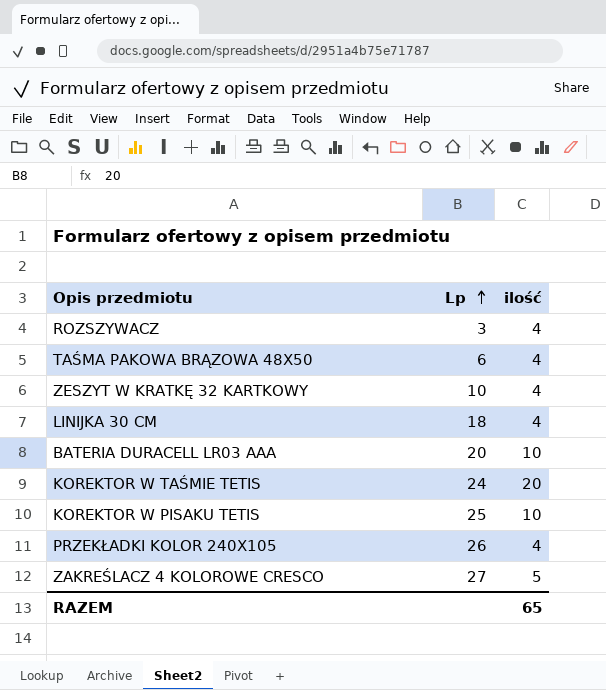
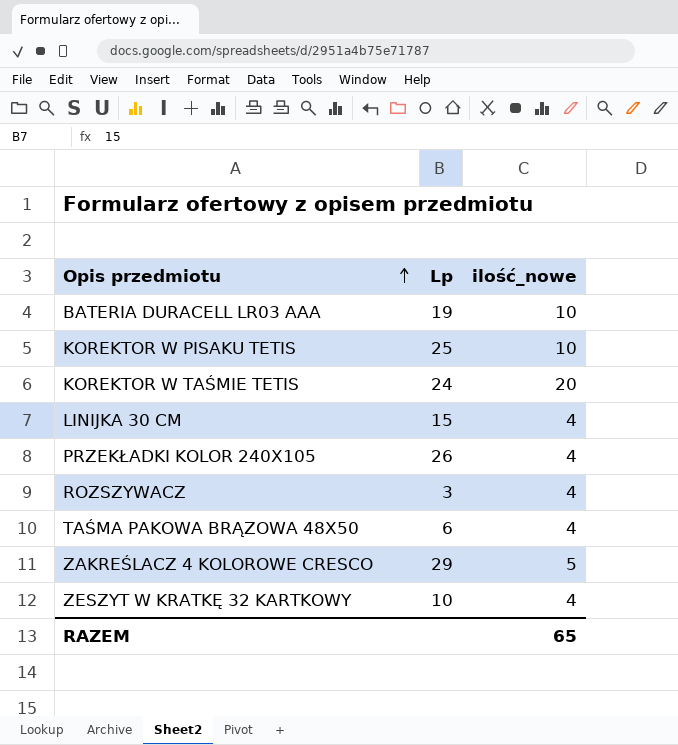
row order: Lp ascending -> Opis przedmiotu ascending
column name: ilość -> ilość_nowe
BATERIA DURACELL LR03 AAA | Lp: 20 -> 19
LINIJKA 30 CM | Lp: 18 -> 15
ZAKREŚLACZ 4 KOLOROWE CRESCO | Lp: 27 -> 29

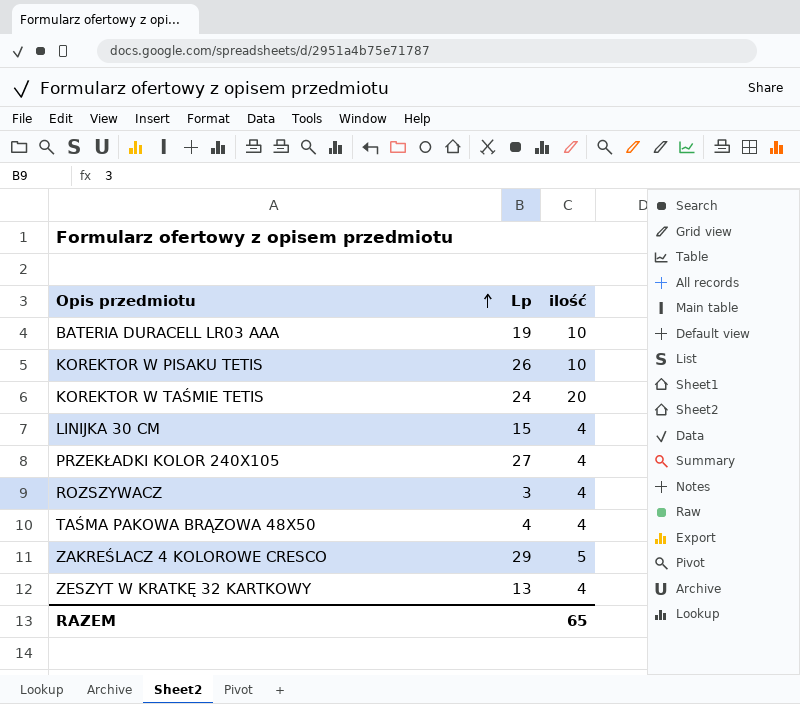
column name: ilość_nowe -> ilość
KOREKTOR W PISAKU TETIS | Lp: 25 -> 26
PRZEKŁADKI KOLOR 240X105 | Lp: 26 -> 27
TAŚMA PAKOWA BRĄZOWA 48X50 | Lp: 6 -> 4
ZESZYT W KRATKĘ 32 KARTKOWY | Lp: 10 -> 13

